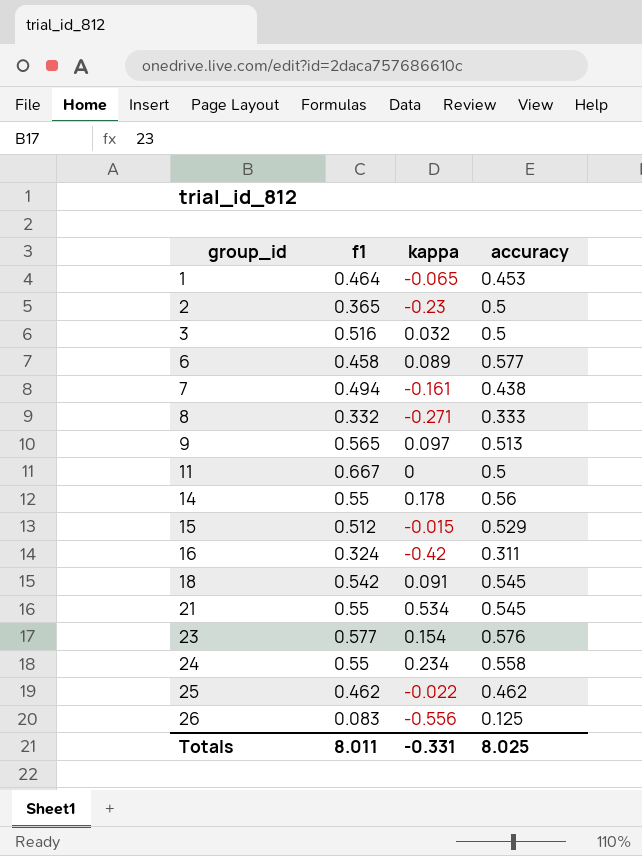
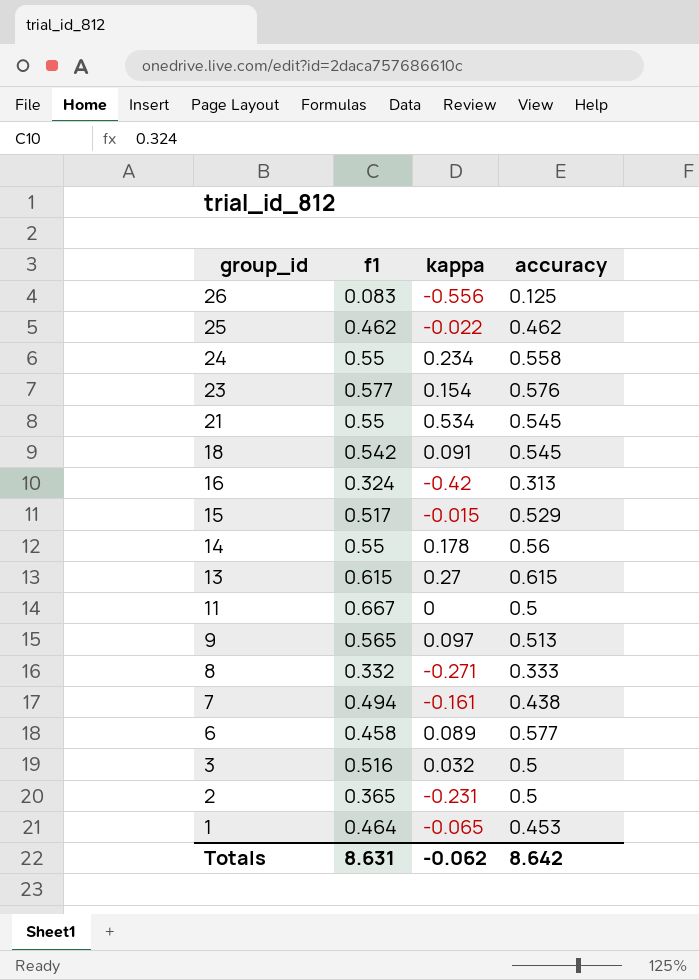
row order: group_id ascending -> group_id descending
16 | accuracy: 0.311 -> 0.313
15 | f1: 0.512 -> 0.517
row 13: none -> 0.615 | 0.27 | 0.615
2 | kappa: -0.23 -> -0.231
Totals | f1: 8.011 -> 8.631
Totals | kappa: -0.331 -> -0.062
Totals | accuracy: 8.025 -> 8.642

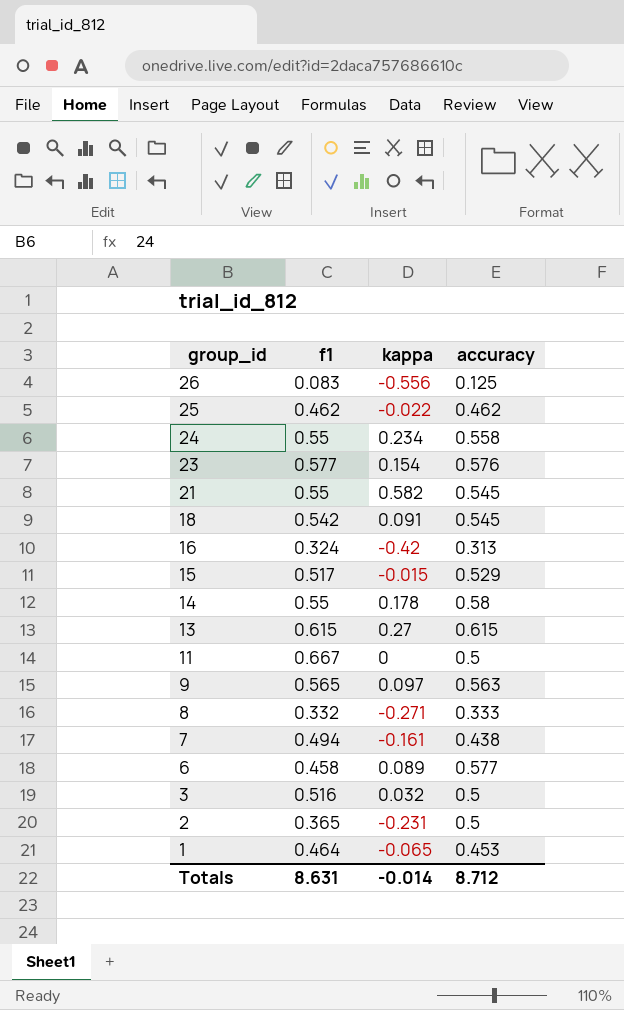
21 | kappa: 0.534 -> 0.582
14 | accuracy: 0.56 -> 0.58
9 | accuracy: 0.513 -> 0.563
Totals | kappa: -0.062 -> -0.014
Totals | accuracy: 8.642 -> 8.712

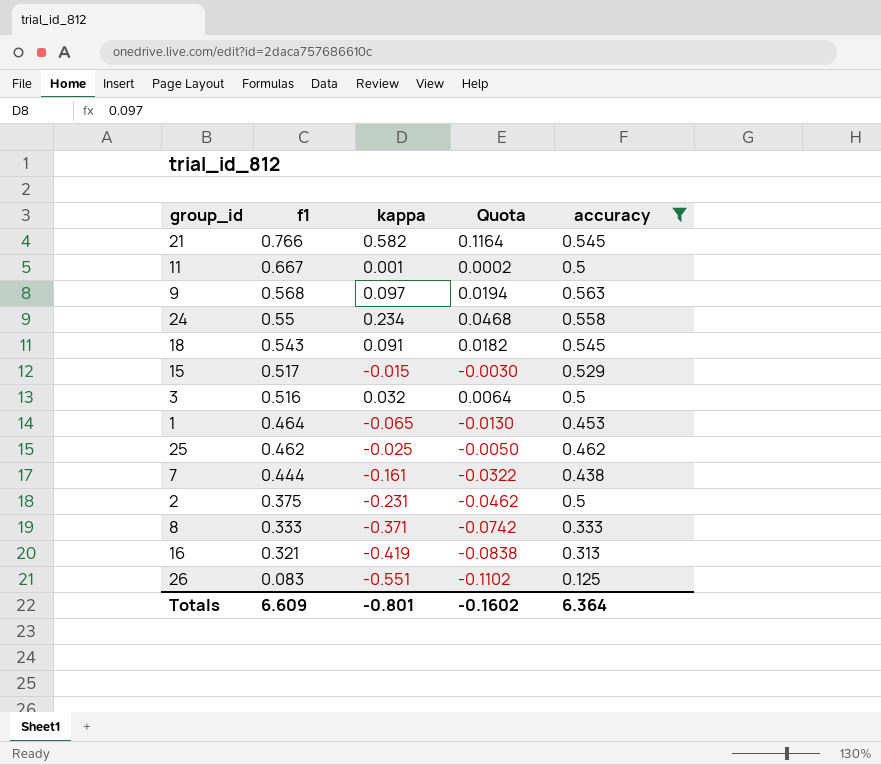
filter: none -> accuracy <= 0.563
row order: group_id descending -> f1 descending
column Quota | formula: none -> [kappa] * 0.2
21 | f1: 0.55 -> 0.766
11 | kappa: 0 -> 0.001
9 | f1: 0.565 -> 0.568
18 | f1: 0.542 -> 0.543
25 | kappa: -0.022 -> -0.025
7 | f1: 0.494 -> 0.444
2 | f1: 0.365 -> 0.375
8 | f1: 0.332 -> 0.333
8 | kappa: -0.271 -> -0.371
16 | f1: 0.324 -> 0.321
16 | kappa: -0.42 -> -0.419
26 | kappa: -0.556 -> -0.551
Totals | f1: 8.631 -> 6.609
Totals | kappa: -0.014 -> -0.801
Totals | accuracy: 8.712 -> 6.364

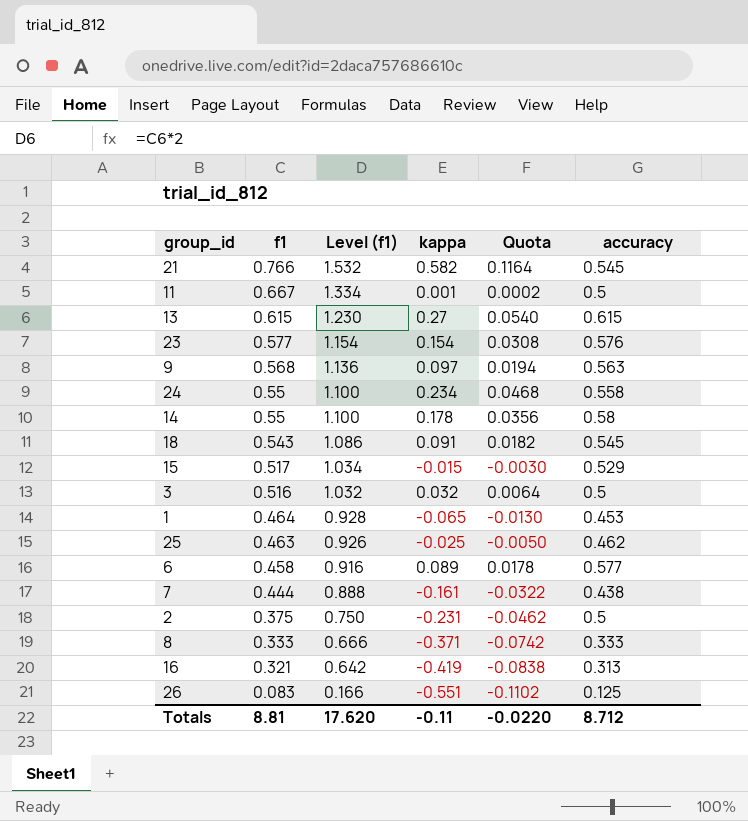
filter: accuracy <= 0.563 -> none
column Level (f1) | formula: none -> [f1] * 2
25 | f1: 0.462 -> 0.463
Totals | f1: 6.609 -> 8.81
Totals | kappa: -0.801 -> -0.11
Totals | Quota: -0.1602 -> -0.0220
Totals | accuracy: 6.364 -> 8.712

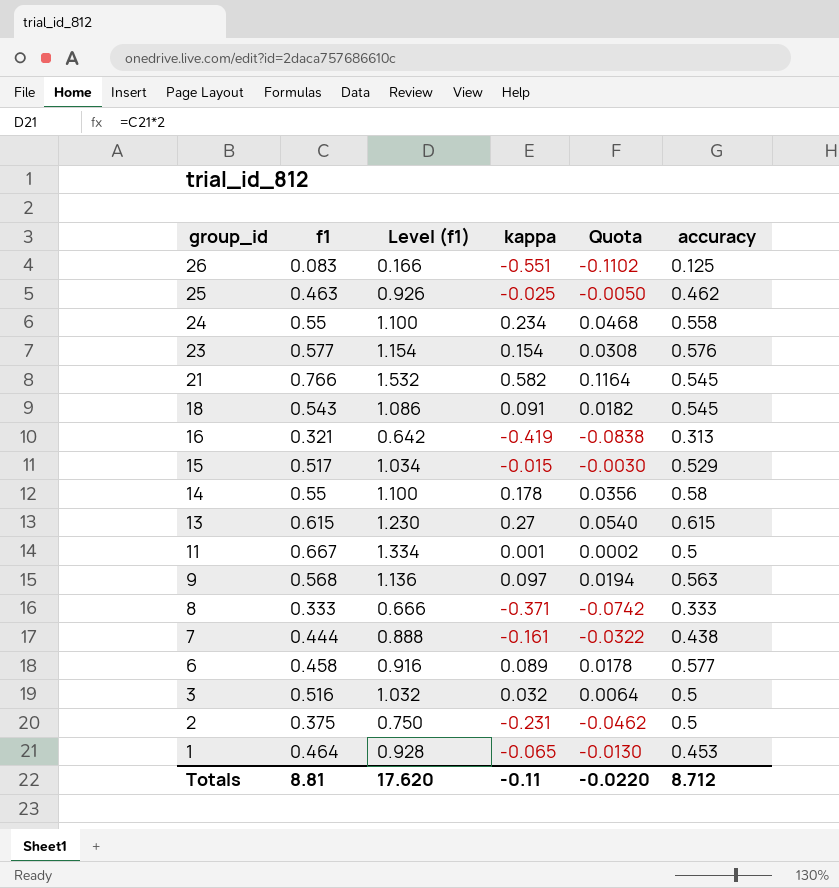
row order: f1 descending -> group_id descending

